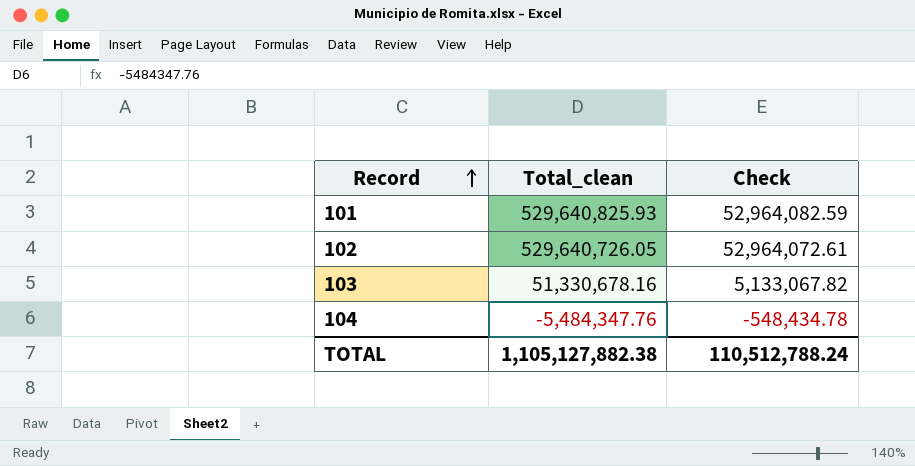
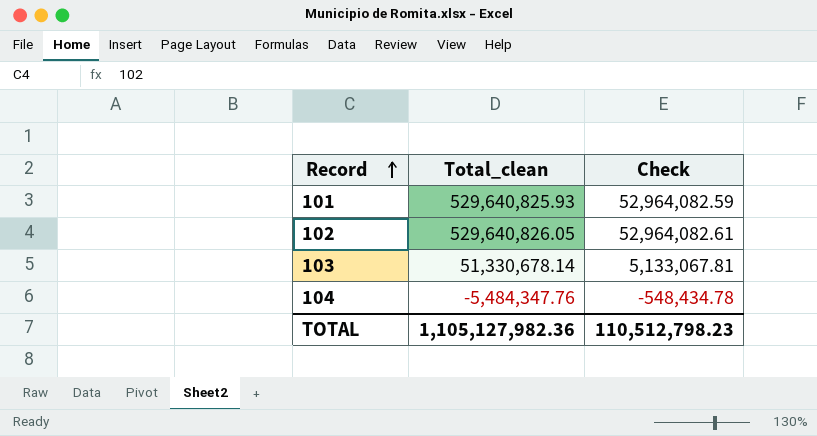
102 | Total_clean: 529,640,726.05 -> 529,640,826.05
102 | Check: 52,964,072.61 -> 52,964,082.61
103 | Total_clean: 51,330,678.16 -> 51,330,678.14
103 | Check: 5,133,067.82 -> 5,133,067.81
TOTAL | Total_clean: 1,105,127,882.38 -> 1,105,127,982.36
TOTAL | Check: 110,512,788.24 -> 110,512,798.23

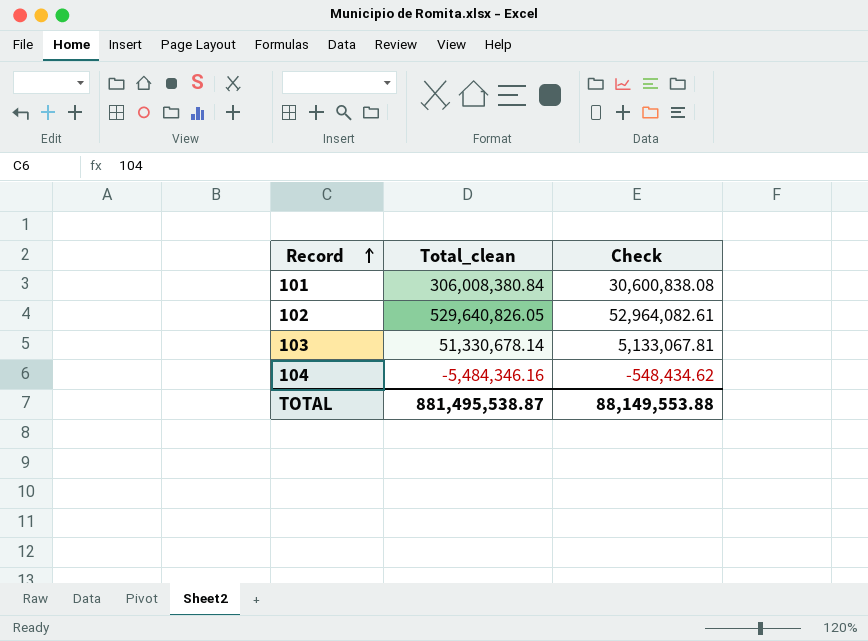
101 | Total_clean: 529,640,825.93 -> 306,008,380.84
101 | Check: 52,964,082.59 -> 30,600,838.08
104 | Total_clean: -5,484,347.76 -> -5,484,346.16
104 | Check: -548,434.78 -> -548,434.62
TOTAL | Total_clean: 1,105,127,982.36 -> 881,495,538.87
TOTAL | Check: 110,512,798.23 -> 88,149,553.88

